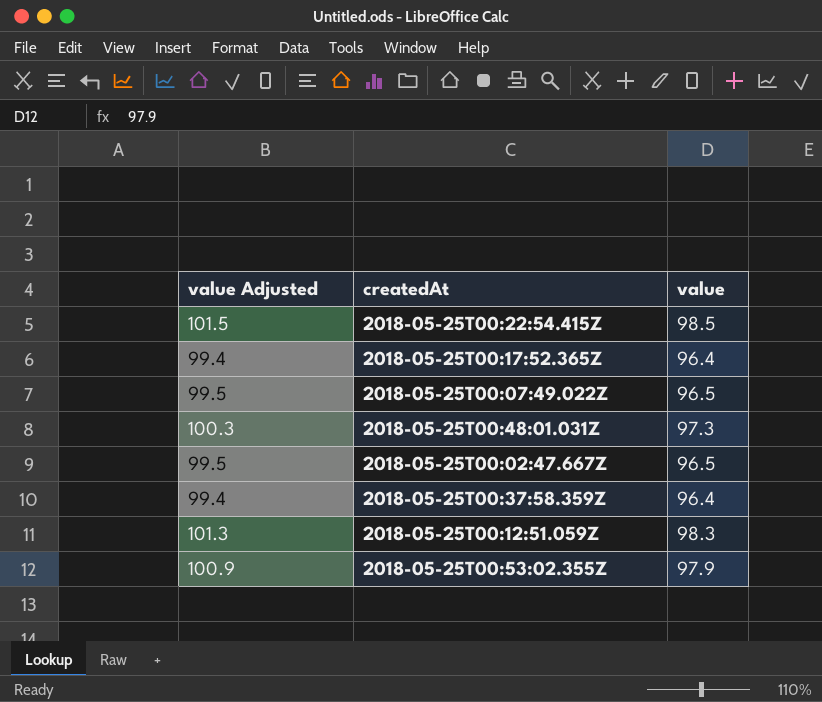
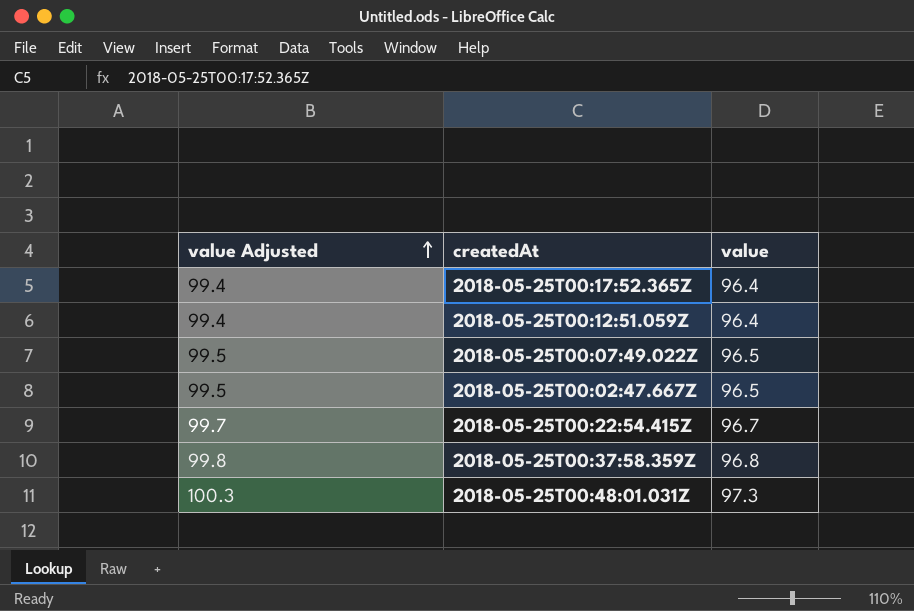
row order: none -> value Adjusted ascending
row 2018-05-25T00:53:02.355Z: 100.9 | 97.9 -> none
2018-05-25T00:12:51.059Z | value Adjusted: 101.3 -> 99.4
2018-05-25T00:12:51.059Z | value: 98.3 -> 96.4
2018-05-25T00:22:54.415Z | value Adjusted: 101.5 -> 99.7
2018-05-25T00:22:54.415Z | value: 98.5 -> 96.7
2018-05-25T00:37:58.359Z | value Adjusted: 99.4 -> 99.8
2018-05-25T00:37:58.359Z | value: 96.4 -> 96.8

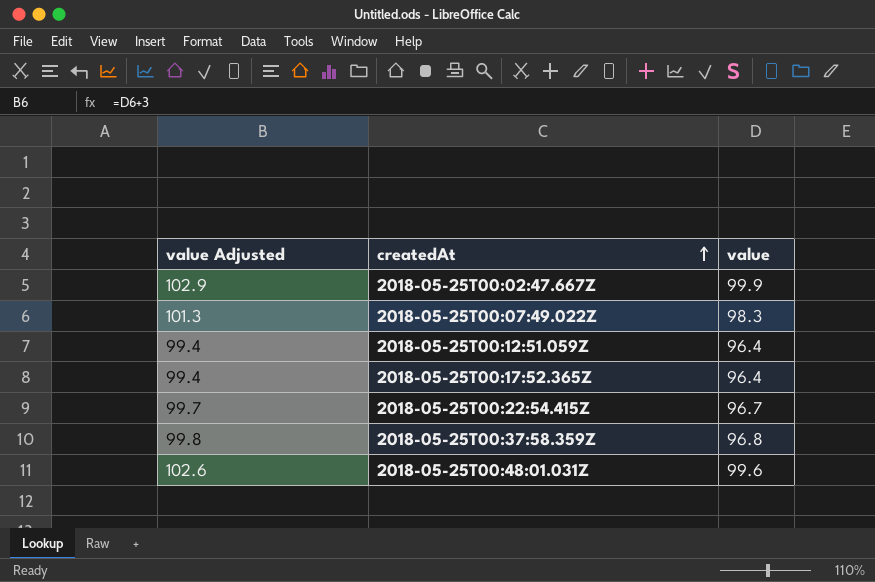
row order: value Adjusted ascending -> createdAt ascending
2018-05-25T00:02:47.667Z | value Adjusted: 99.5 -> 102.9
2018-05-25T00:02:47.667Z | value: 96.5 -> 99.9
2018-05-25T00:07:49.022Z | value Adjusted: 99.5 -> 101.3
2018-05-25T00:07:49.022Z | value: 96.5 -> 98.3
2018-05-25T00:48:01.031Z | value Adjusted: 100.3 -> 102.6
2018-05-25T00:48:01.031Z | value: 97.3 -> 99.6

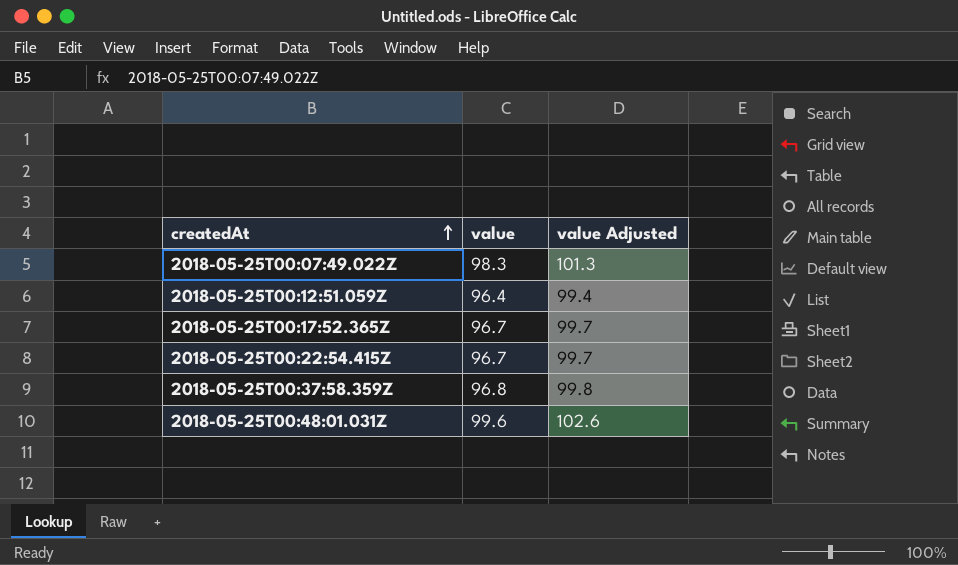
column value Adjusted | position: 1 -> 3
row 2018-05-25T00:02:47.667Z: 102.9 | 99.9 -> none
2018-05-25T00:17:52.365Z | value: 96.4 -> 96.7
2018-05-25T00:17:52.365Z | value Adjusted: 99.4 -> 99.7

